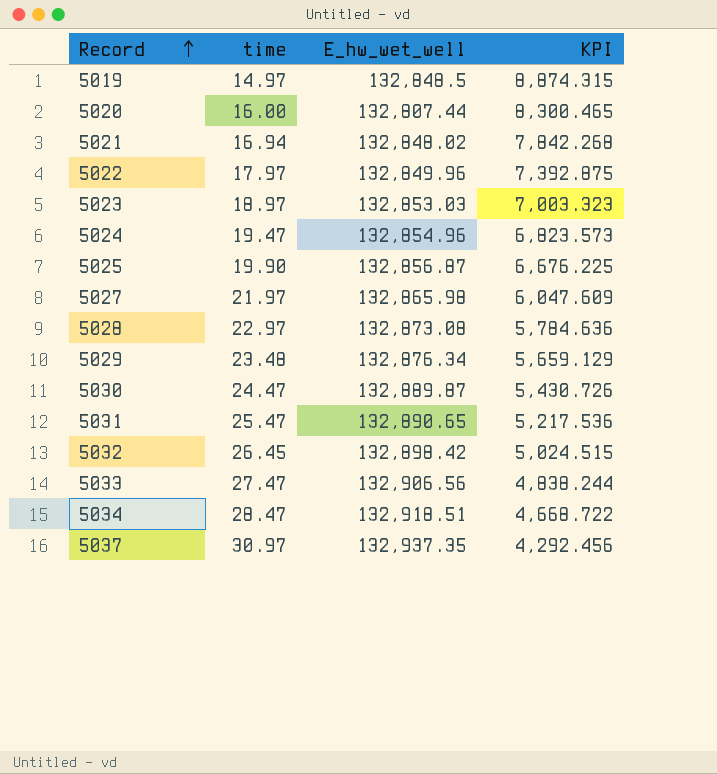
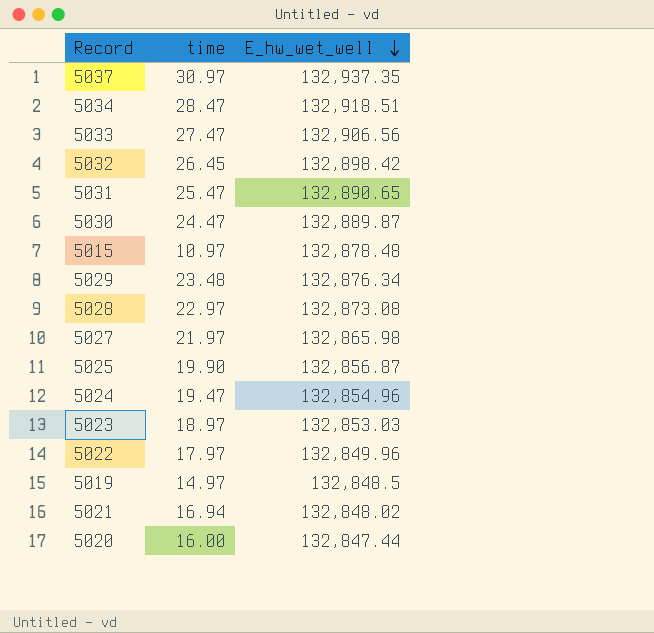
row order: Record ascending -> E_hw_wet_well descending
column KPI | formula: [E_hw_wet_well] / [time] -> none
row 5015: none -> 10.97 | 132,878.48
5020 | E_hw_wet_well: 132,807.44 -> 132,847.44

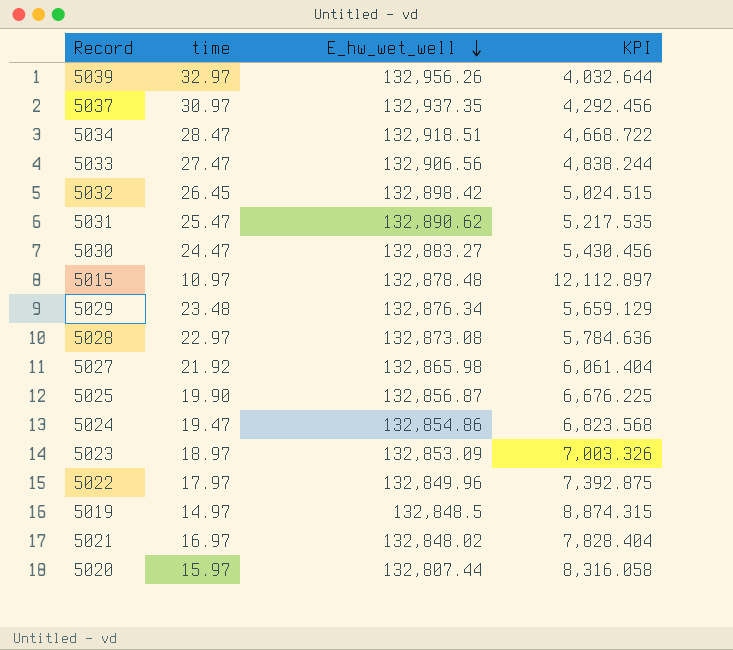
column KPI | formula: none -> [E_hw_wet_well] / [time]
row 5039: none -> 32.97 | 132,956.26 | 4,032.644
5031 | E_hw_wet_well: 132,890.65 -> 132,890.62
5030 | E_hw_wet_well: 132,889.87 -> 132,883.27
5027 | time: 21.97 -> 21.92
5024 | E_hw_wet_well: 132,854.96 -> 132,854.86
5023 | E_hw_wet_well: 132,853.03 -> 132,853.09
5021 | time: 16.94 -> 16.97
5020 | time: 16.00 -> 15.97
5020 | E_hw_wet_well: 132,847.44 -> 132,807.44

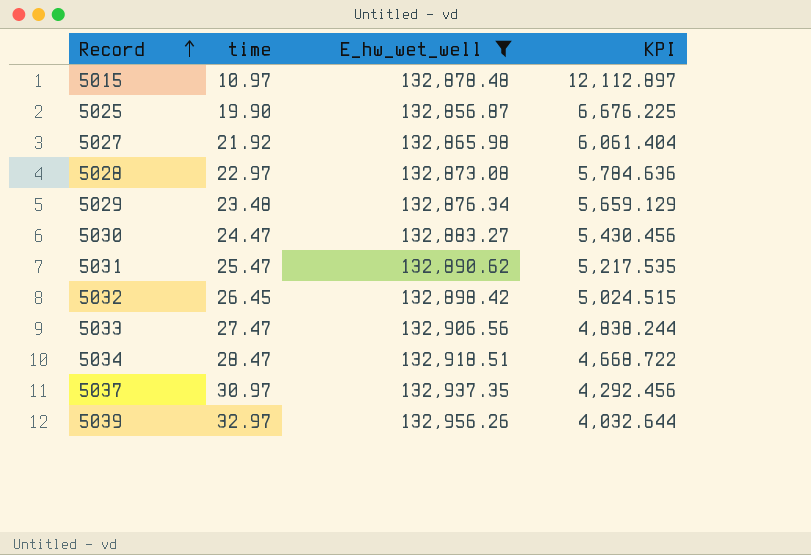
filter: none -> E_hw_wet_well >= 132,856.87
row order: E_hw_wet_well descending -> Record ascending

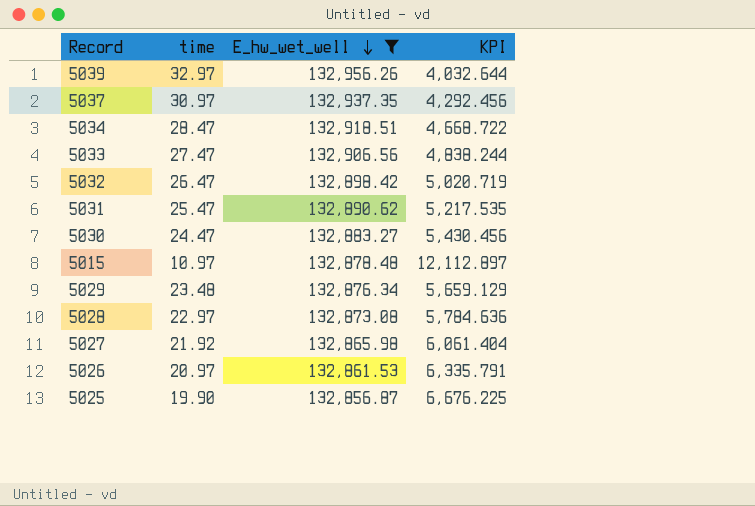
row order: Record ascending -> E_hw_wet_well descending
5032 | time: 26.45 -> 26.47
5032 | KPI: 5,024.515 -> 5,020.719
row 5026: none -> 20.97 | 132,861.53 | 6,335.791

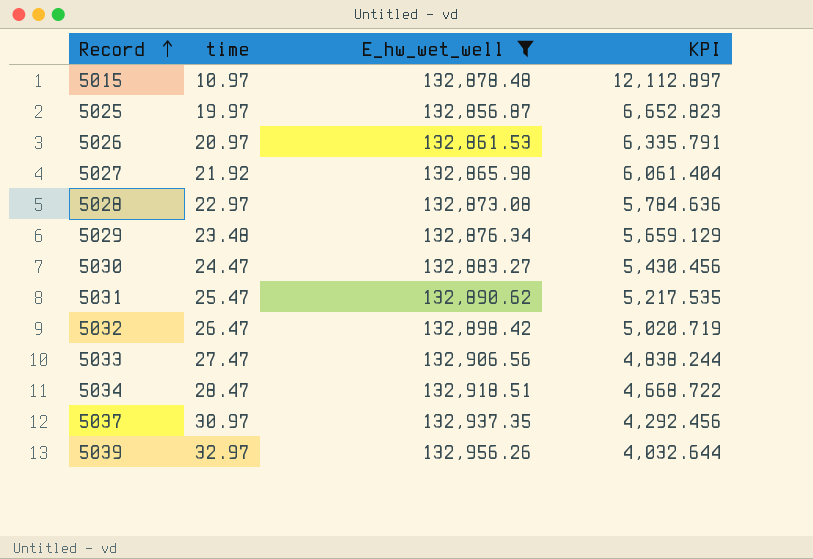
row order: E_hw_wet_well descending -> Record ascending
5025 | time: 19.90 -> 19.97
5025 | KPI: 6,676.225 -> 6,652.823

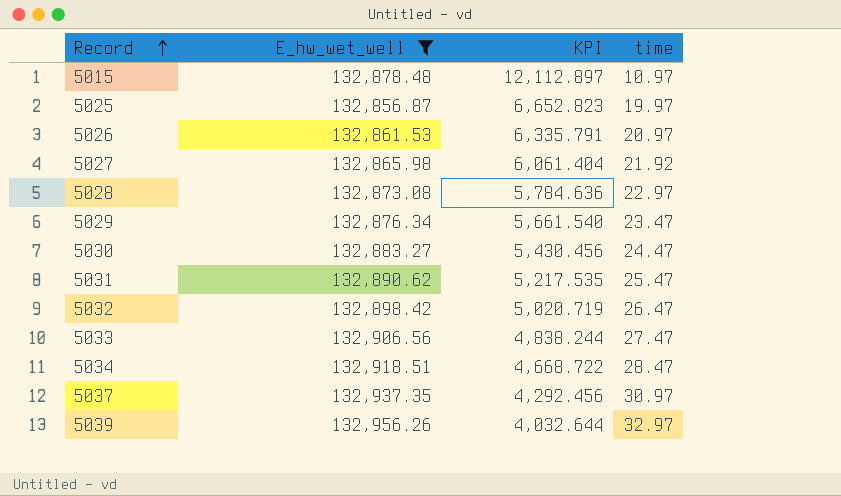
column time | position: 2 -> 4
5029 | KPI: 5,659.129 -> 5,661.540
5029 | time: 23.48 -> 23.47

